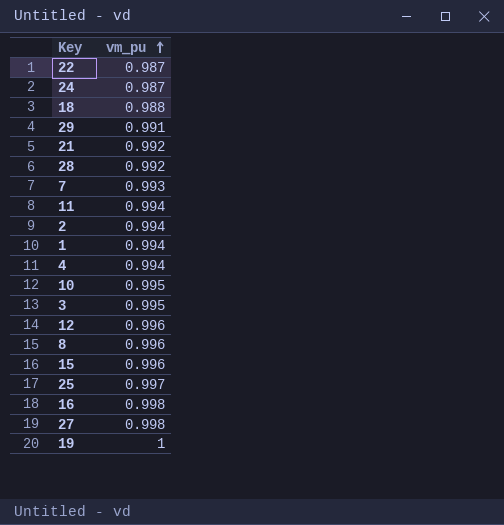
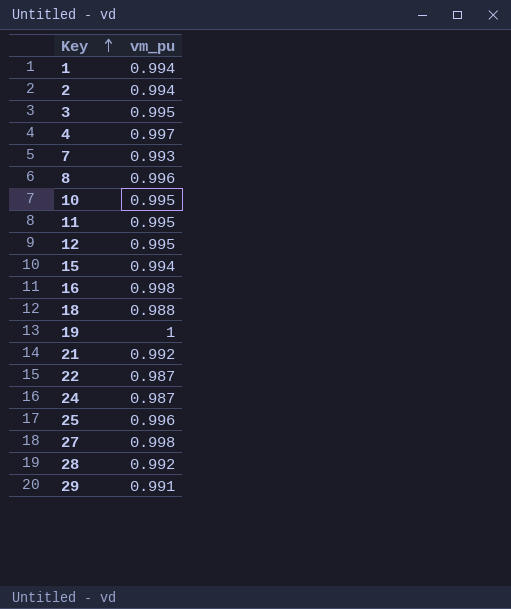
row order: vm_pu ascending -> Key ascending
4 | vm_pu: 0.994 -> 0.997
11 | vm_pu: 0.994 -> 0.995
12 | vm_pu: 0.996 -> 0.995
15 | vm_pu: 0.996 -> 0.994
25 | vm_pu: 0.997 -> 0.996

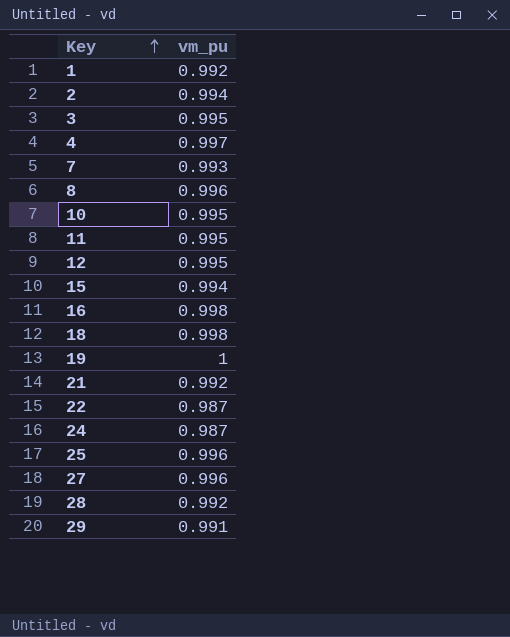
1 | vm_pu: 0.994 -> 0.992
18 | vm_pu: 0.988 -> 0.998
27 | vm_pu: 0.998 -> 0.996

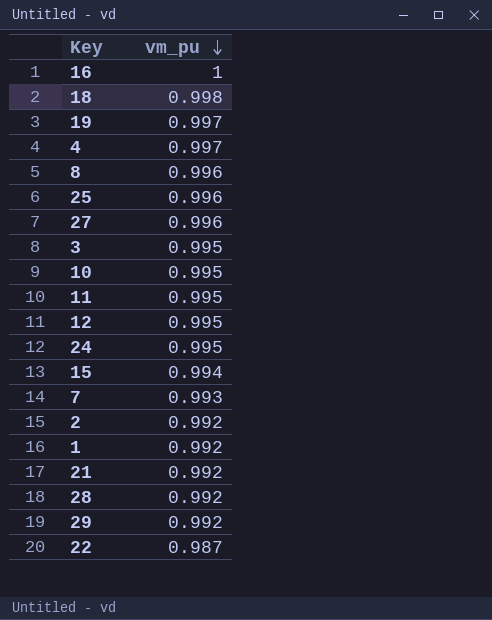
row order: Key ascending -> vm_pu descending
16 | vm_pu: 0.998 -> 1
19 | vm_pu: 1 -> 0.997
24 | vm_pu: 0.987 -> 0.995
2 | vm_pu: 0.994 -> 0.992
29 | vm_pu: 0.991 -> 0.992

